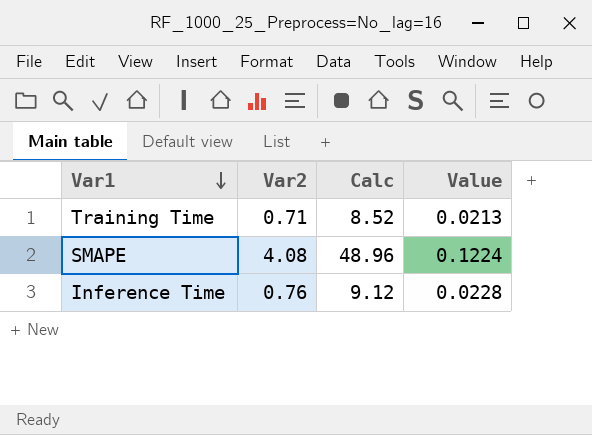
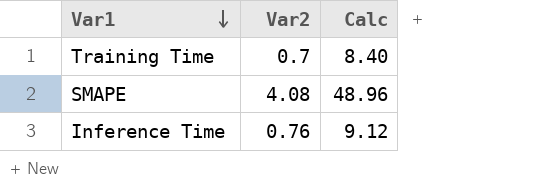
column Value | formula: [Var2] * 0.03 -> none
Training Time | Var2: 0.71 -> 0.7
Training Time | Calc: 8.52 -> 8.40

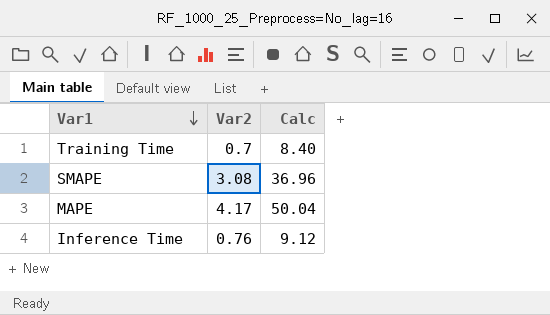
SMAPE | Var2: 4.08 -> 3.08
SMAPE | Calc: 48.96 -> 36.96
row MAPE: none -> 4.17 | 50.04

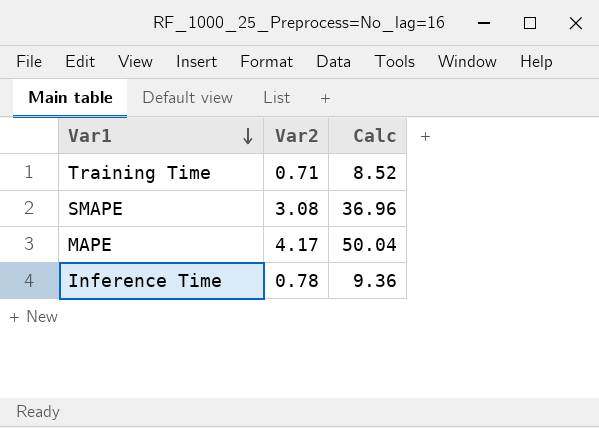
Training Time | Var2: 0.7 -> 0.71
Training Time | Calc: 8.40 -> 8.52
Inference Time | Var2: 0.76 -> 0.78
Inference Time | Calc: 9.12 -> 9.36

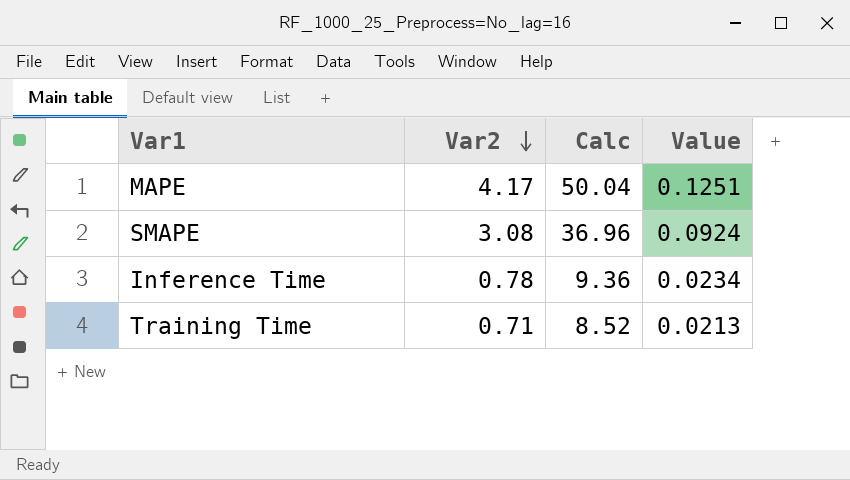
row order: Var1 descending -> Var2 descending
column Value | formula: none -> [Var2] * 0.03

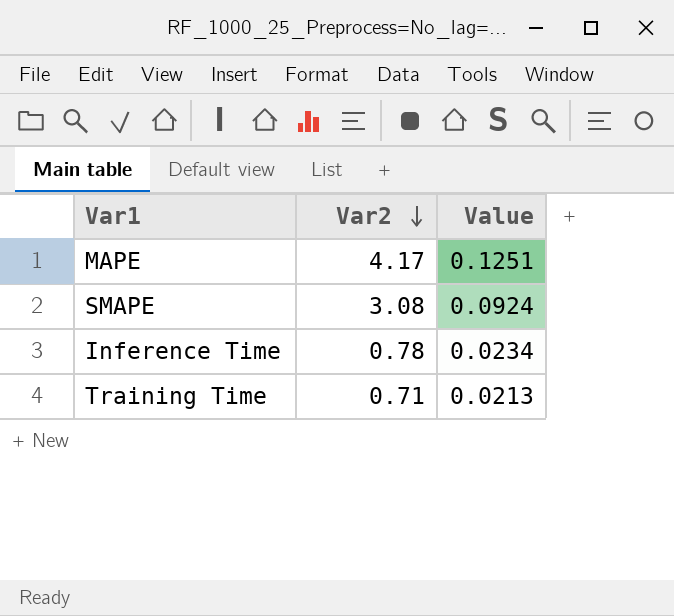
column Calc | formula: [Var2] * 12 -> none

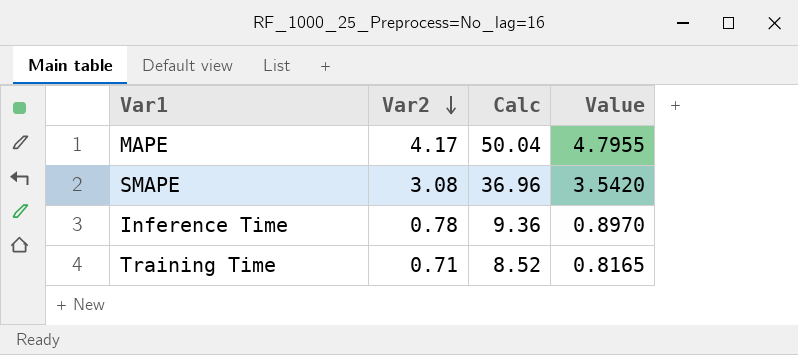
column Calc | formula: none -> [Var2] * 12
column Value | formula: [Var2] * 0.03 -> [Var2] * 1.15

